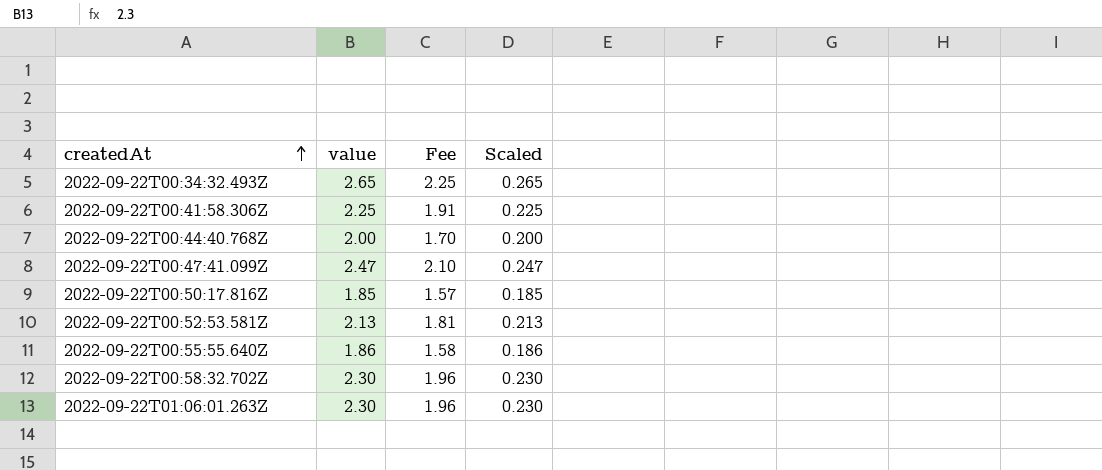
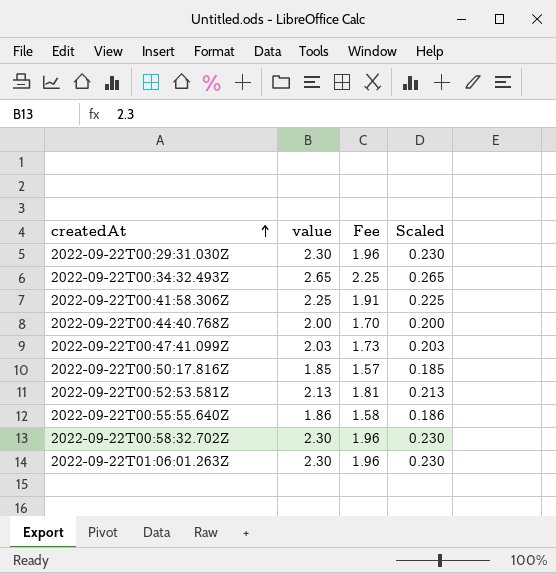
row 2022-09-22T00:29:31.030Z: none -> 2.30 | 1.96 | 0.230
2022-09-22T00:47:41.099Z | value: 2.47 -> 2.03
2022-09-22T00:47:41.099Z | Fee: 2.10 -> 1.73
2022-09-22T00:47:41.099Z | Scaled: 0.247 -> 0.203

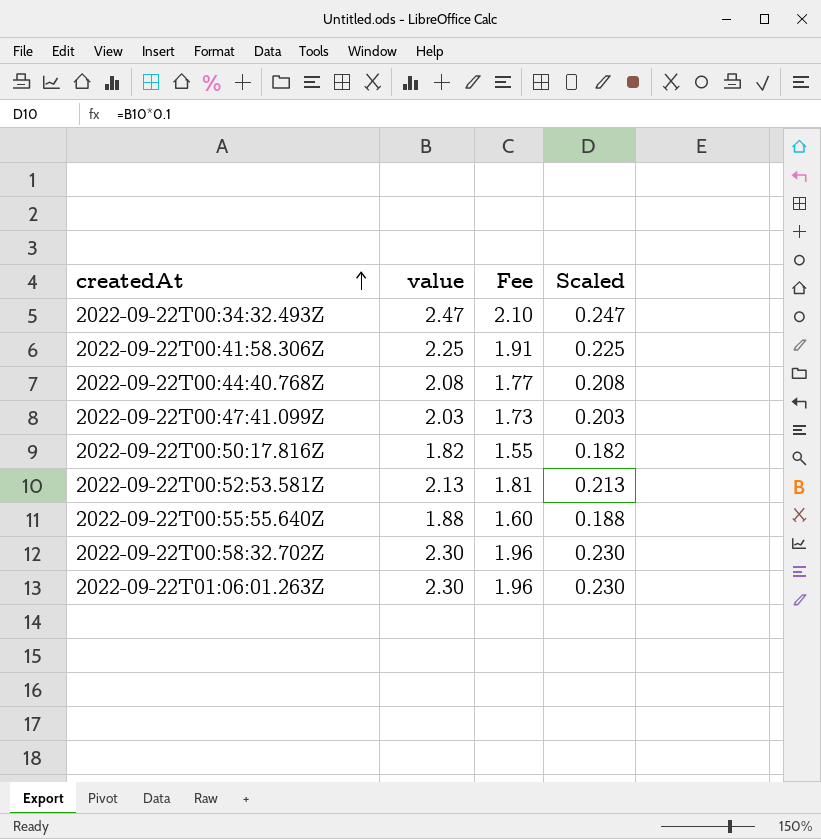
row 2022-09-22T00:29:31.030Z: 2.30 | 1.96 | 0.230 -> none
2022-09-22T00:34:32.493Z | value: 2.65 -> 2.47
2022-09-22T00:34:32.493Z | Fee: 2.25 -> 2.10
2022-09-22T00:34:32.493Z | Scaled: 0.265 -> 0.247
2022-09-22T00:44:40.768Z | value: 2.00 -> 2.08
2022-09-22T00:44:40.768Z | Fee: 1.70 -> 1.77
2022-09-22T00:44:40.768Z | Scaled: 0.200 -> 0.208
2022-09-22T00:50:17.816Z | value: 1.85 -> 1.82
2022-09-22T00:50:17.816Z | Fee: 1.57 -> 1.55
2022-09-22T00:50:17.816Z | Scaled: 0.185 -> 0.182
2022-09-22T00:55:55.640Z | value: 1.86 -> 1.88
2022-09-22T00:55:55.640Z | Fee: 1.58 -> 1.60
2022-09-22T00:55:55.640Z | Scaled: 0.186 -> 0.188

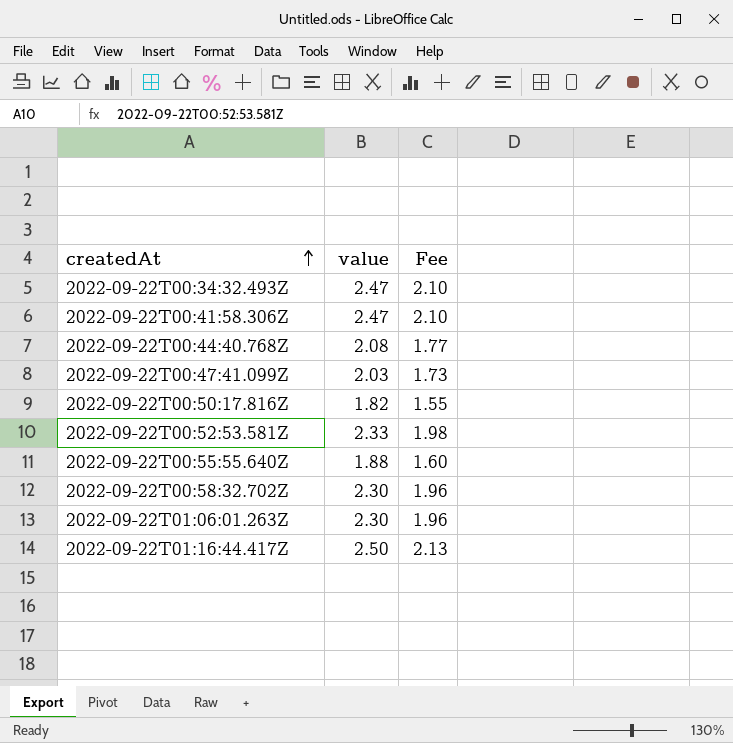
column Scaled | formula: [value] * 0.1 -> none
2022-09-22T00:41:58.306Z | value: 2.25 -> 2.47
2022-09-22T00:41:58.306Z | Fee: 1.91 -> 2.10
2022-09-22T00:52:53.581Z | value: 2.13 -> 2.33
2022-09-22T00:52:53.581Z | Fee: 1.81 -> 1.98
row 2022-09-22T01:16:44.417Z: none -> 2.50 | 2.13

